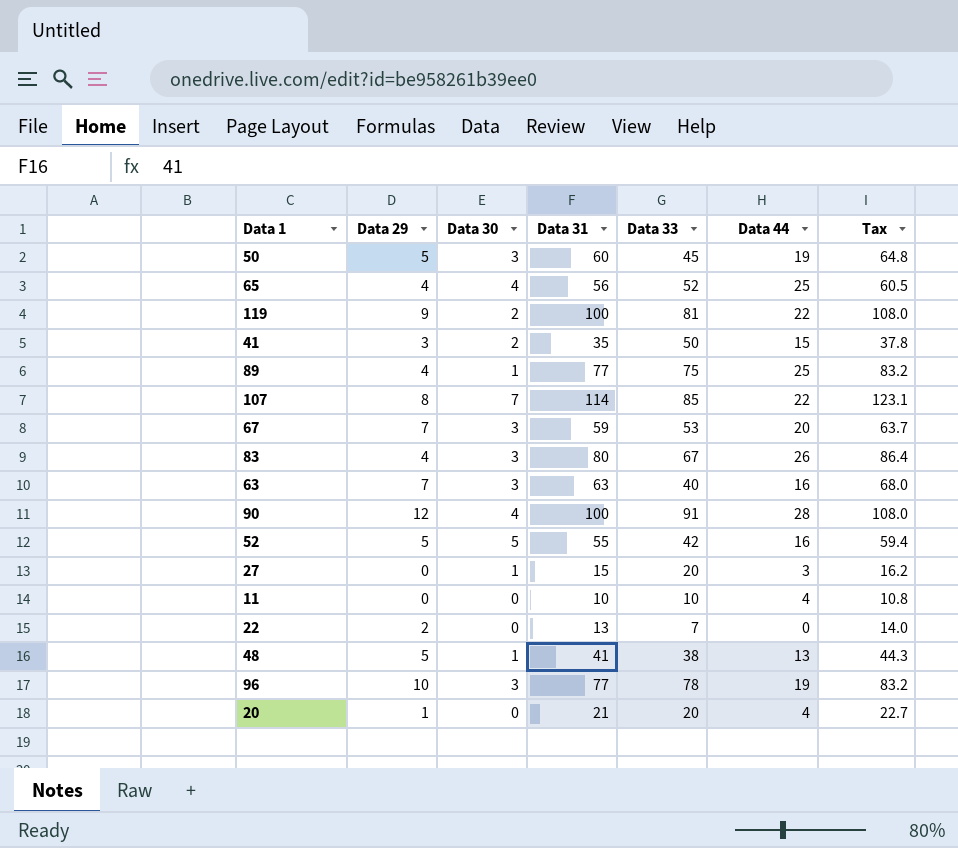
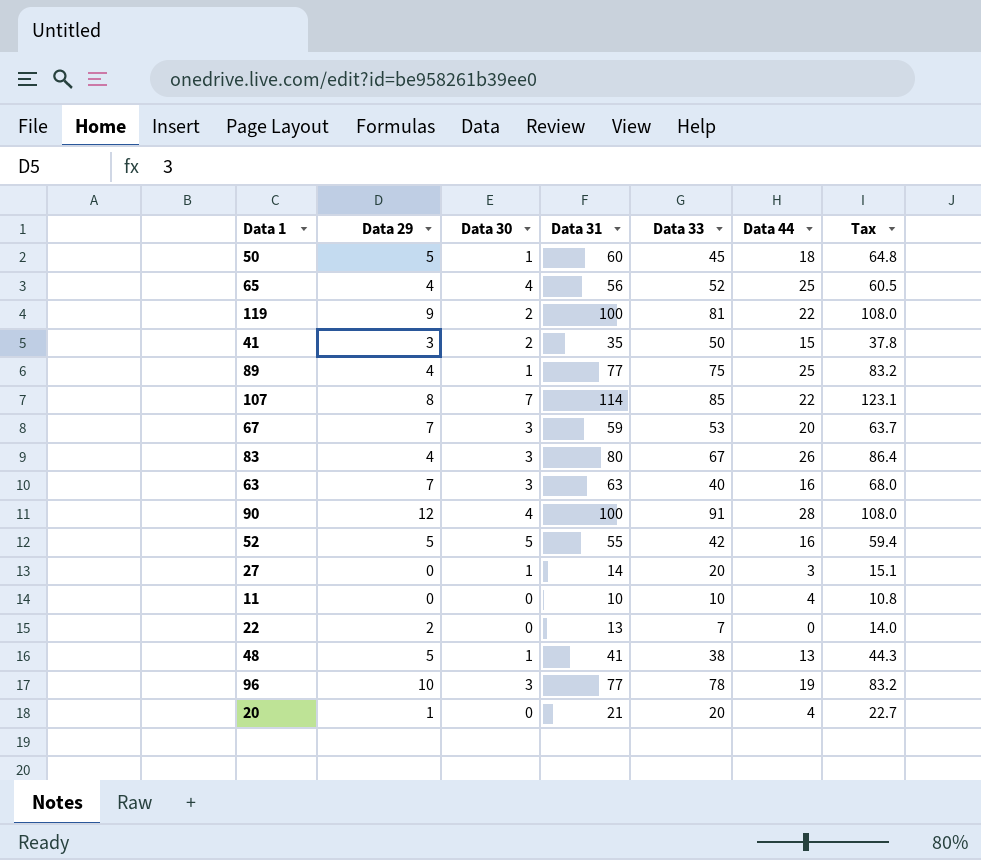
50 | Data 30: 3 -> 1
50 | Data 44: 19 -> 18
27 | Data 31: 15 -> 14
27 | Tax: 16.2 -> 15.1

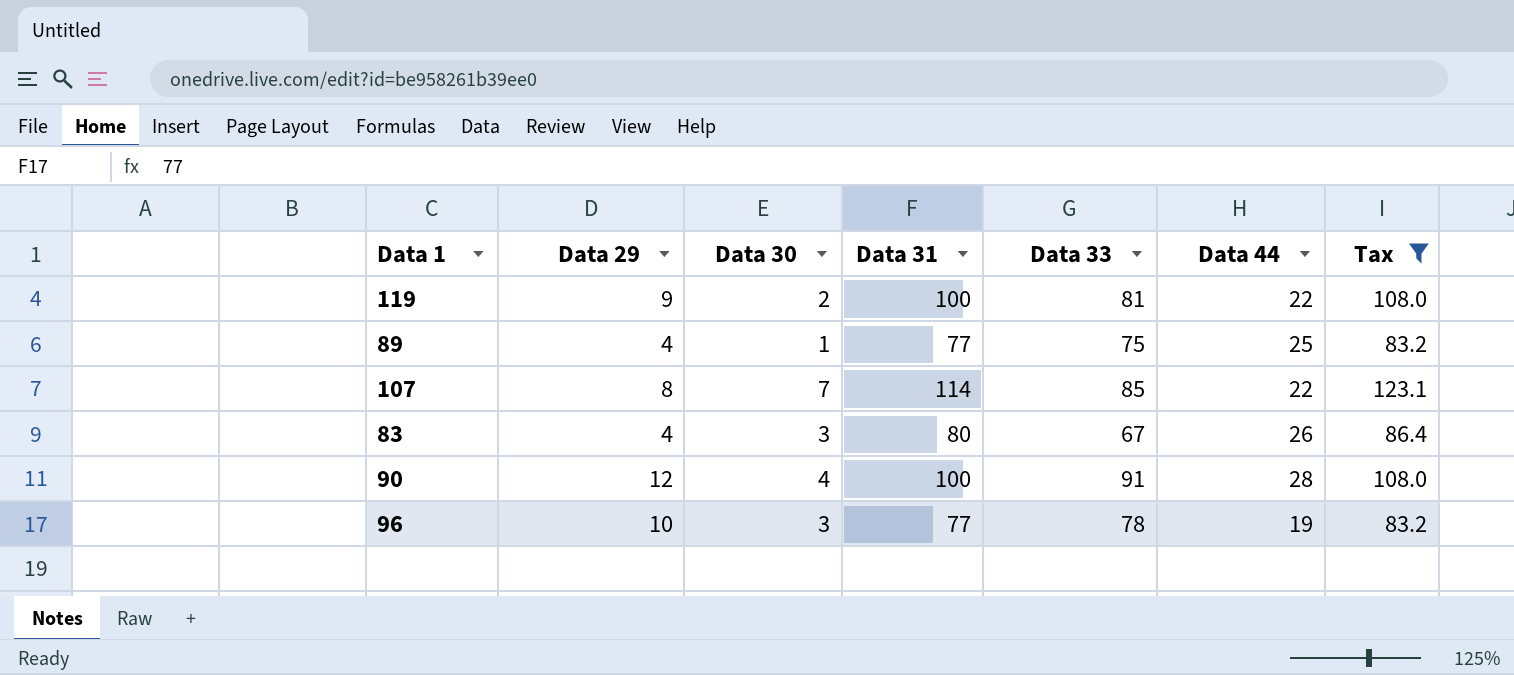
filter: none -> Tax >= 83.2

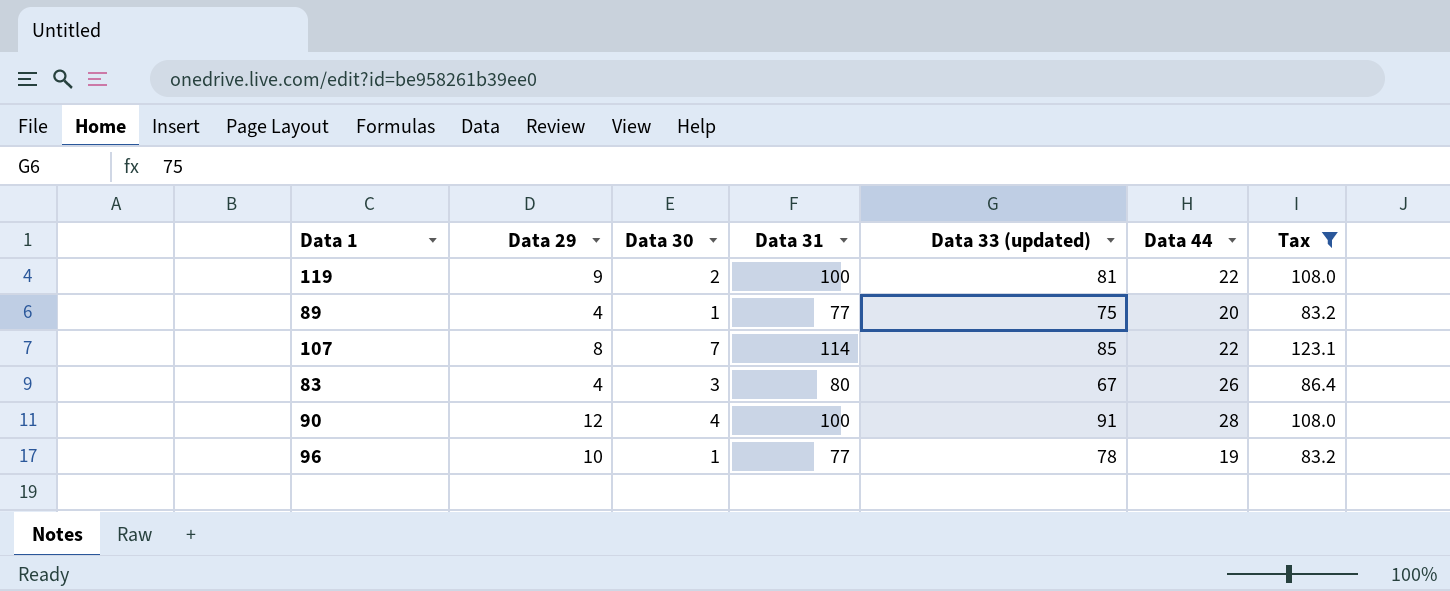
column name: Data 33 -> Data 33 (updated)
89 | Data 44: 25 -> 20
96 | Data 30: 3 -> 1

